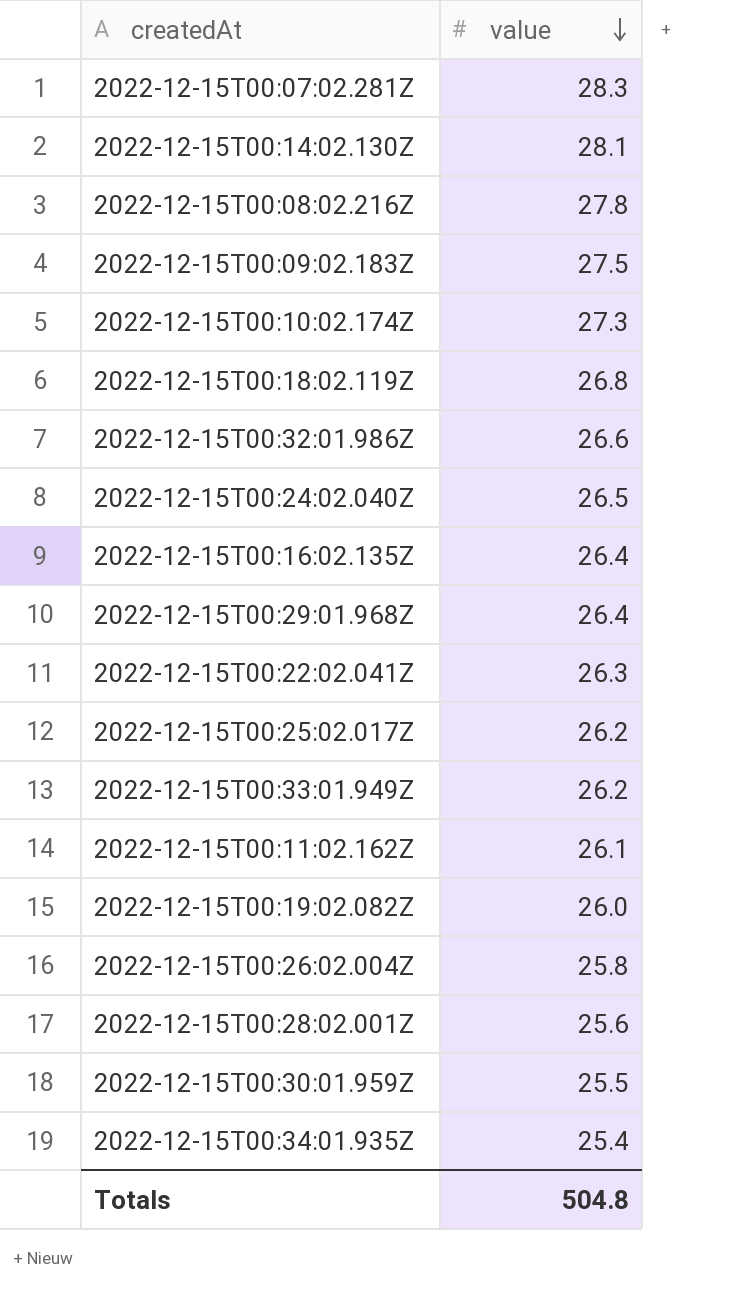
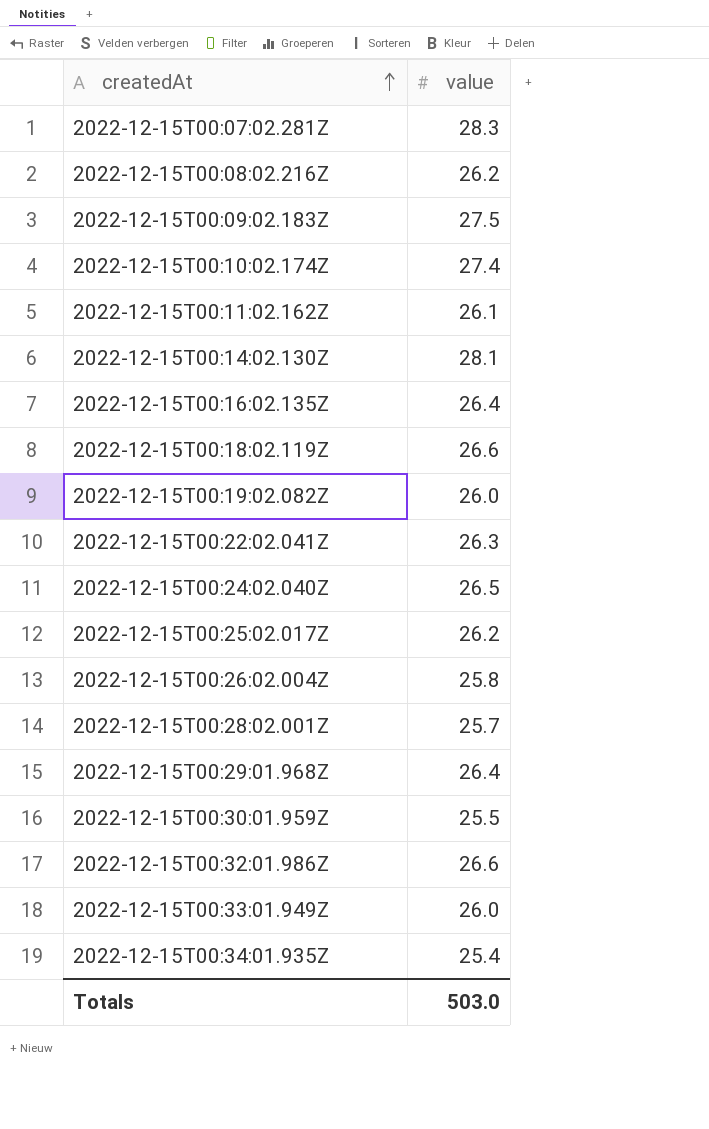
row order: value descending -> createdAt ascending
2022-12-15T00:08:02.216Z | value: 27.8 -> 26.2
2022-12-15T00:10:02.174Z | value: 27.3 -> 27.4
2022-12-15T00:18:02.119Z | value: 26.8 -> 26.6
2022-12-15T00:28:02.001Z | value: 25.6 -> 25.7
2022-12-15T00:33:01.949Z | value: 26.2 -> 26.0
Totals | value: 504.8 -> 503.0

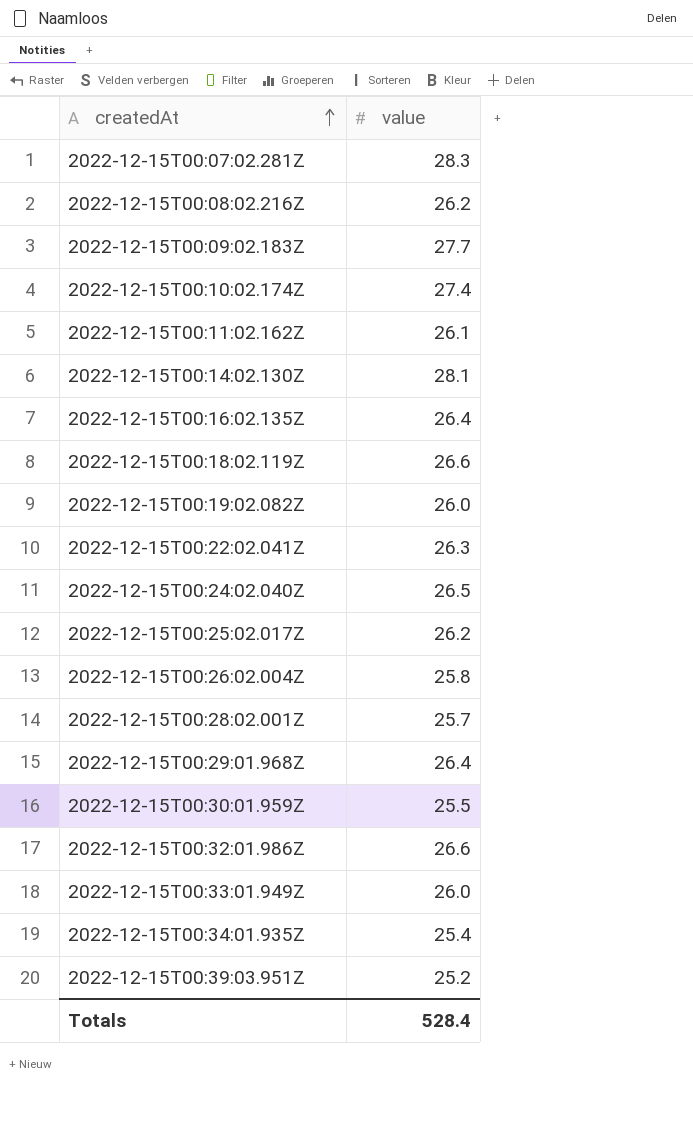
2022-12-15T00:09:02.183Z | value: 27.5 -> 27.7
row 2022-12-15T00:39:03.951Z: none -> 25.2
Totals | value: 503.0 -> 528.4

